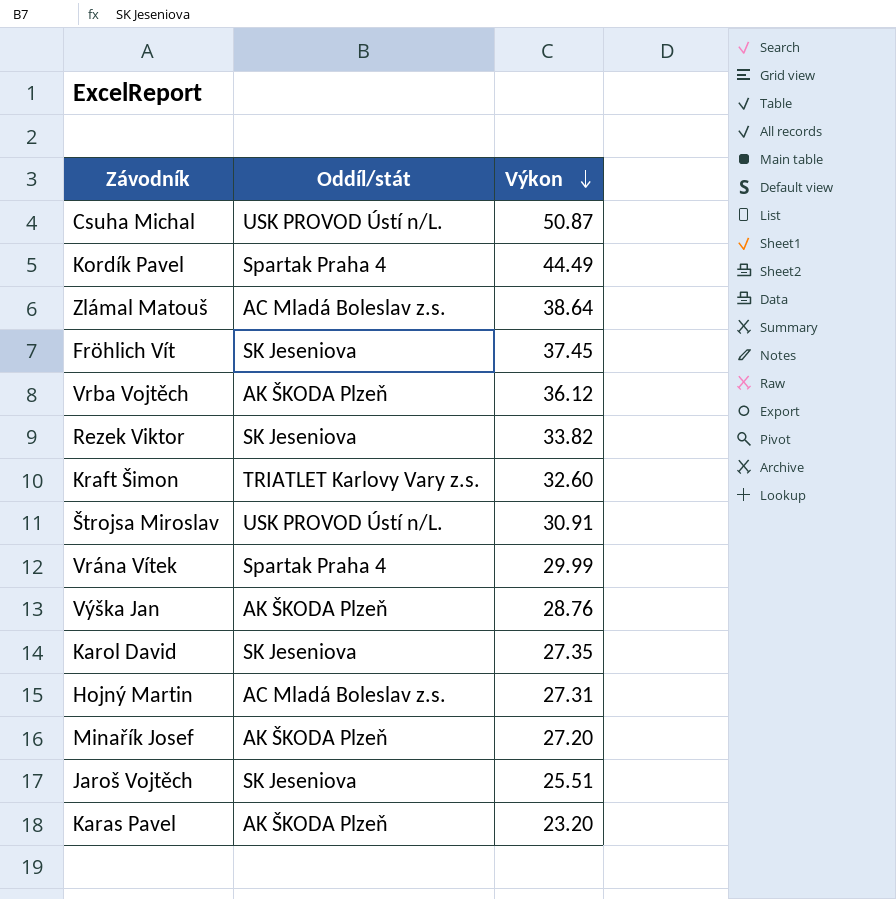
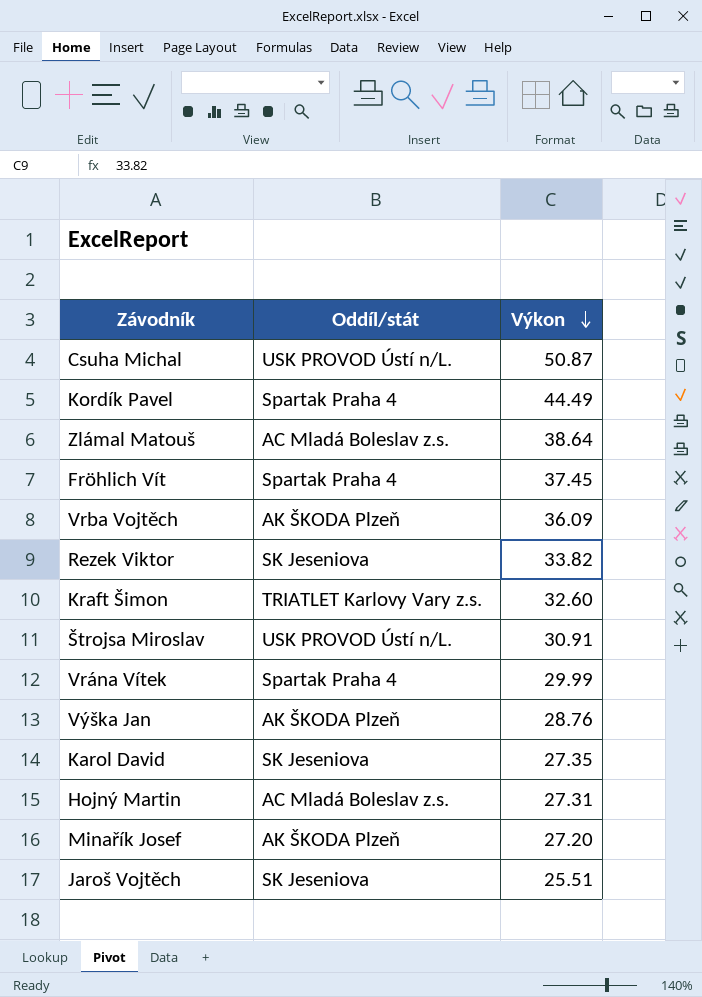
row Karas Pavel: AK ŠKODA Plzeň | 23.20 -> none
Fröhlich Vít | Oddíl/stát: SK Jeseniova -> Spartak Praha 4
Vrba Vojtěch | Výkon: 36.12 -> 36.09

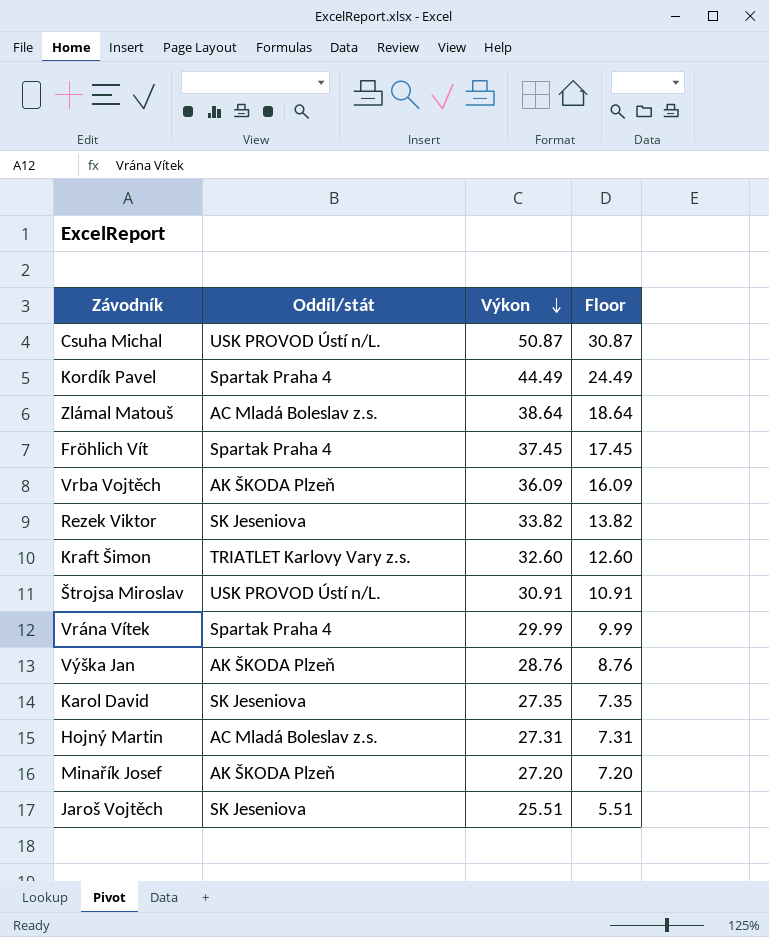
column Floor | formula: none -> [Výkon] - 20

